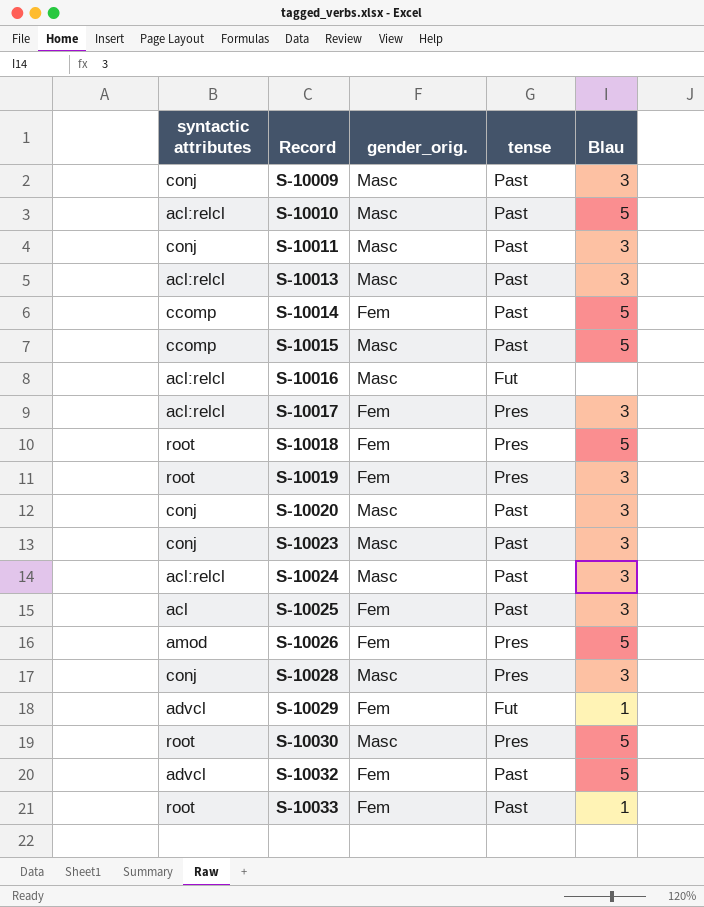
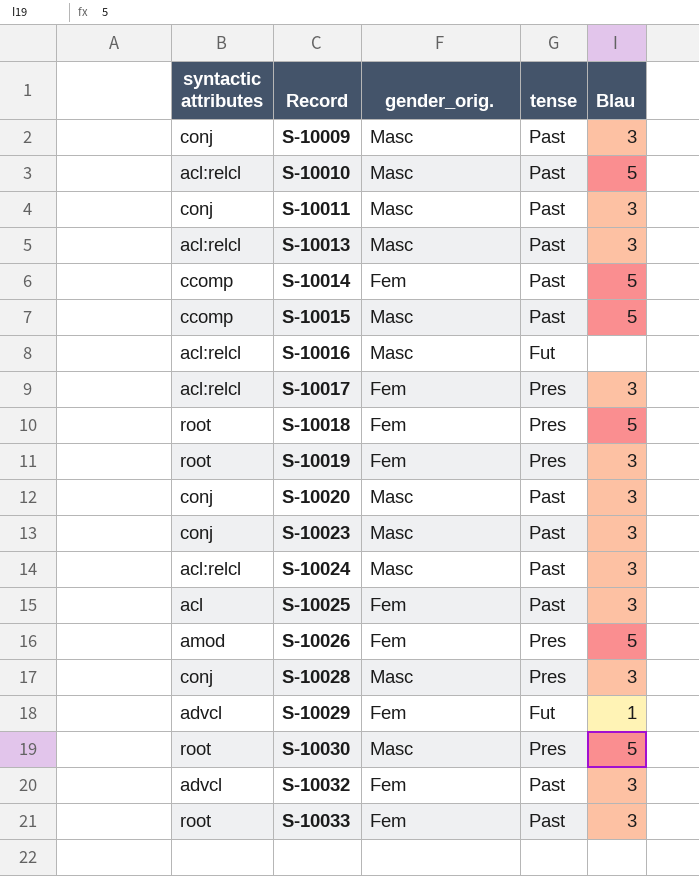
S-10032 | Blau: 5 -> 3
S-10033 | Blau: 1 -> 3

